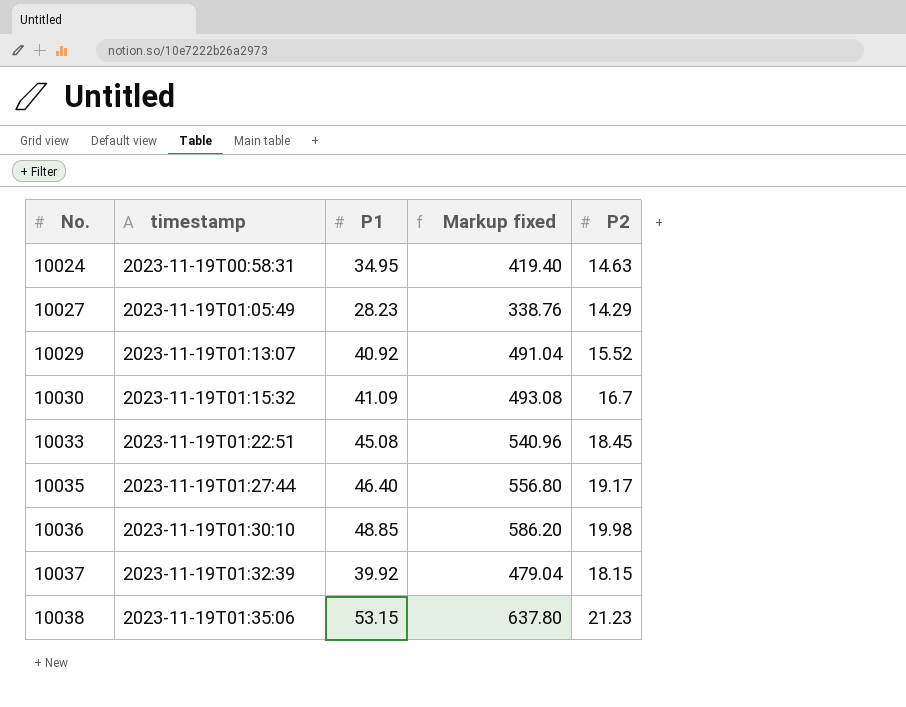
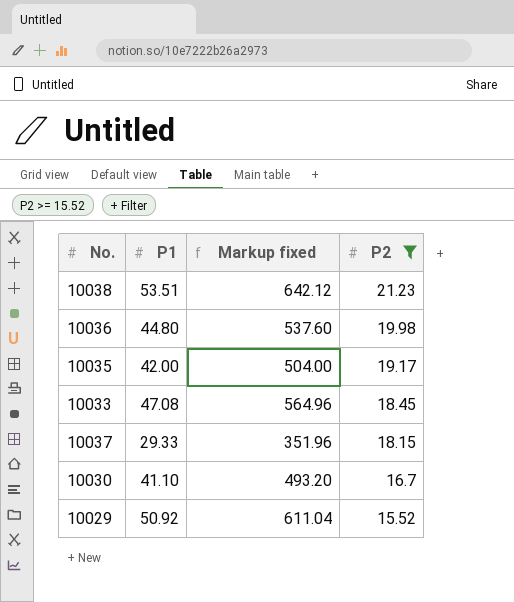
filter: none -> P2 >= 15.52
row order: No. ascending -> P2 descending
column timestamp | position: 2 -> none
10038 | P1: 53.15 -> 53.51
10038 | Markup fixed: 637.80 -> 642.12
10036 | P1: 48.85 -> 44.80
10036 | Markup fixed: 586.20 -> 537.60
10035 | P1: 46.40 -> 42.00
10035 | Markup fixed: 556.80 -> 504.00
10033 | P1: 45.08 -> 47.08
10033 | Markup fixed: 540.96 -> 564.96
10037 | P1: 39.92 -> 29.33
10037 | Markup fixed: 479.04 -> 351.96
10030 | P1: 41.09 -> 41.10
10030 | Markup fixed: 493.08 -> 493.20
10029 | P1: 40.92 -> 50.92
10029 | Markup fixed: 491.04 -> 611.04

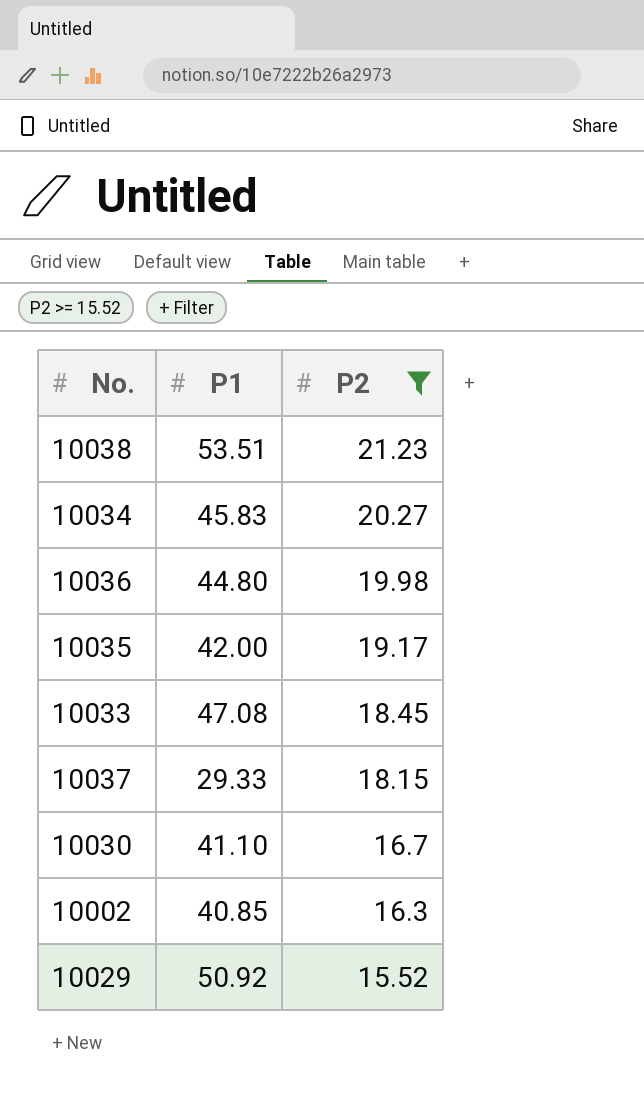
column Markup fixed | formula: [P1] * 12 -> none
row 10034: none -> 45.83 | 20.27
row 10002: none -> 40.85 | 16.3

